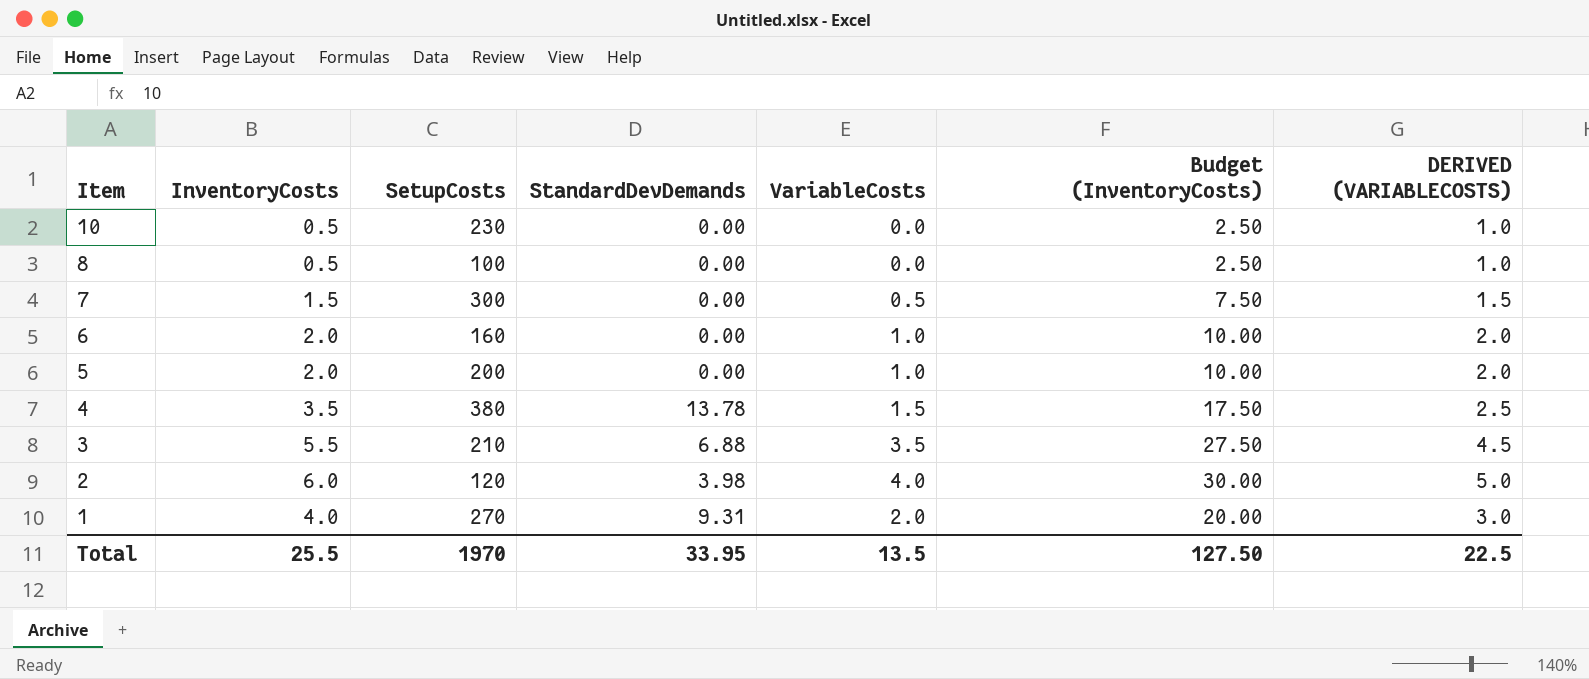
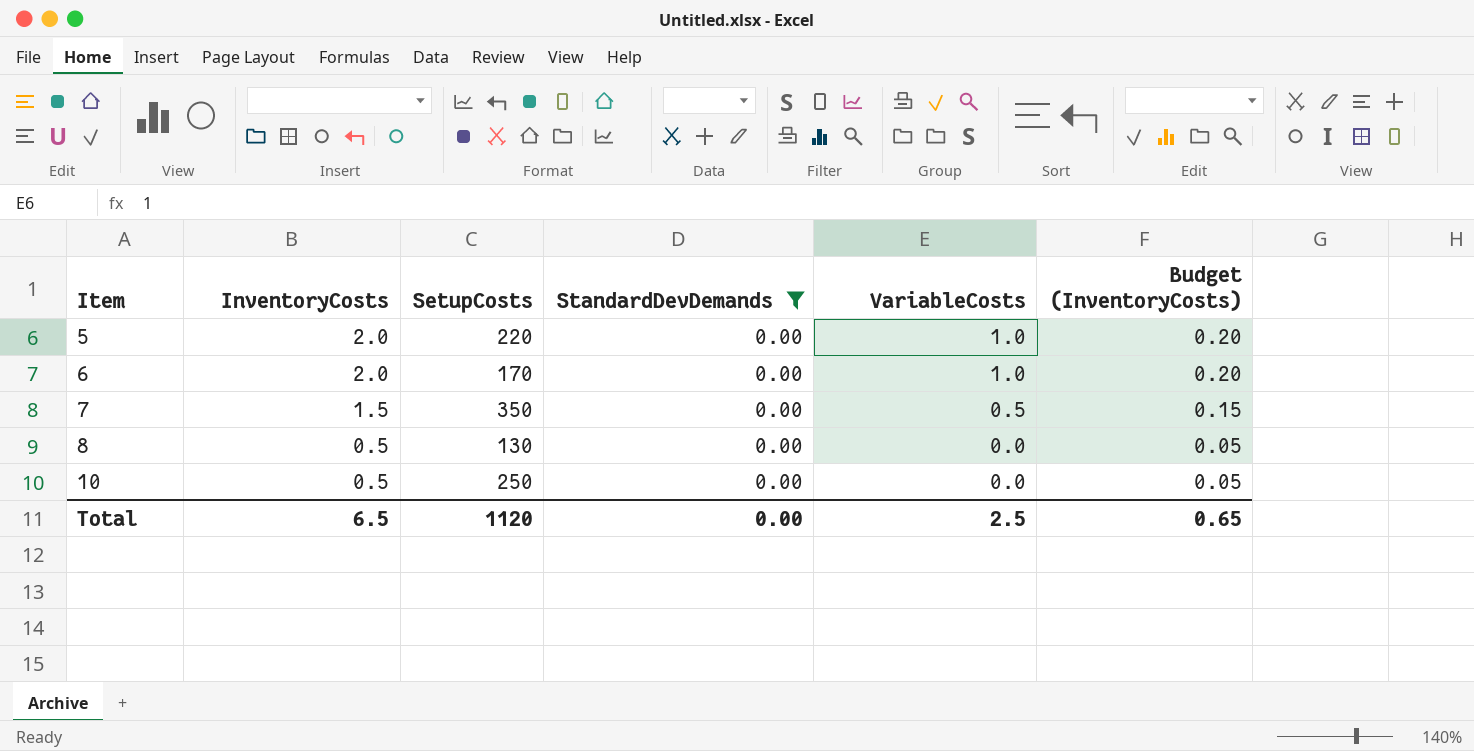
filter: none -> StandardDevDemands = 0.00
row order: Item descending -> Item ascending
column DERIVED (VARIABLECOSTS) | formula: [VariableCosts] + 1 -> none
column Budget (InventoryCosts) | formula: [InventoryCosts] * 5 -> [InventoryCosts] * 0.1
5 | SetupCosts: 200 -> 220
6 | SetupCosts: 160 -> 170
7 | SetupCosts: 300 -> 350
8 | SetupCosts: 100 -> 130
10 | SetupCosts: 230 -> 250
Total | InventoryCosts: 25.5 -> 6.5
Total | SetupCosts: 1970 -> 1120
Total | StandardDevDemands: 33.95 -> 0.00
Total | VariableCosts: 13.5 -> 2.5
Total | Budget (InventoryCosts): 127.50 -> 0.65

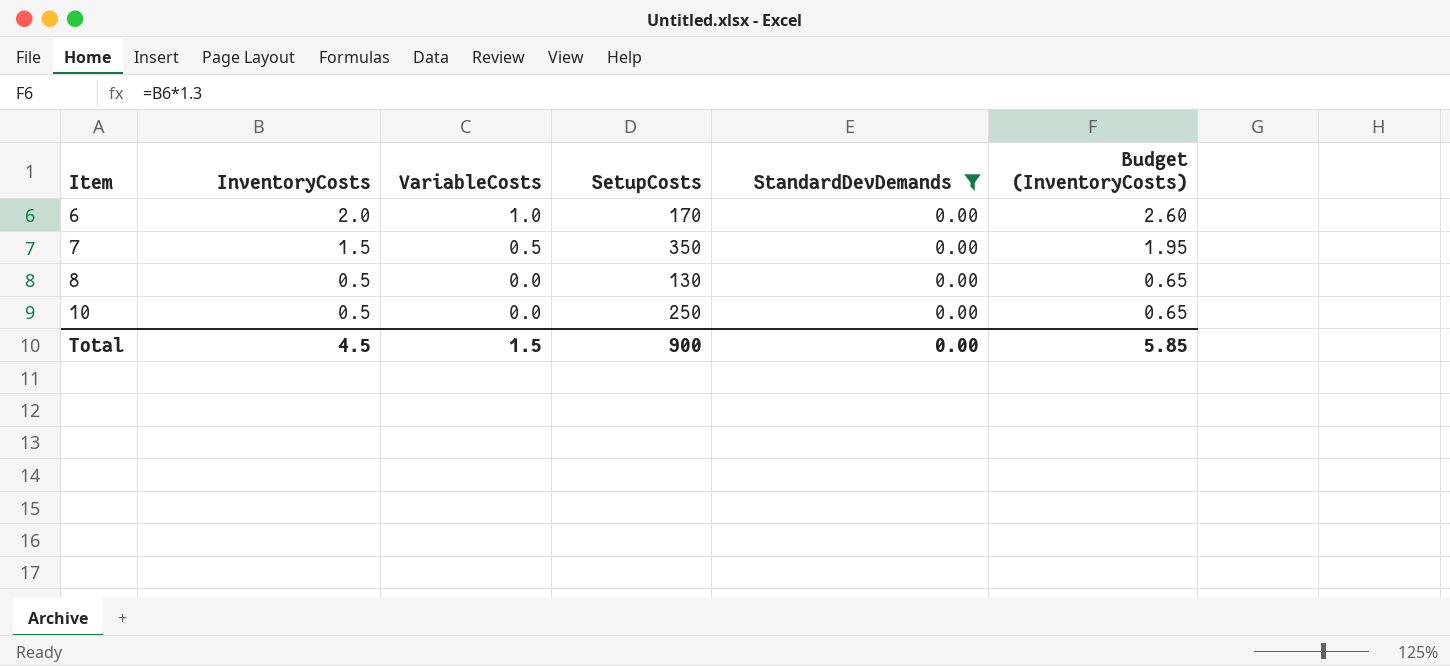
column VariableCosts | position: 5 -> 3
column Budget (InventoryCosts) | formula: [InventoryCosts] * 0.1 -> [InventoryCosts] * 1.3
row 5: 2.0 | 220 | 0.00 | 1.0 | 0.20 -> none
Total | InventoryCosts: 6.5 -> 4.5
Total | VariableCosts: 2.5 -> 1.5
Total | SetupCosts: 1120 -> 900
Total | Budget (InventoryCosts): 0.65 -> 5.85

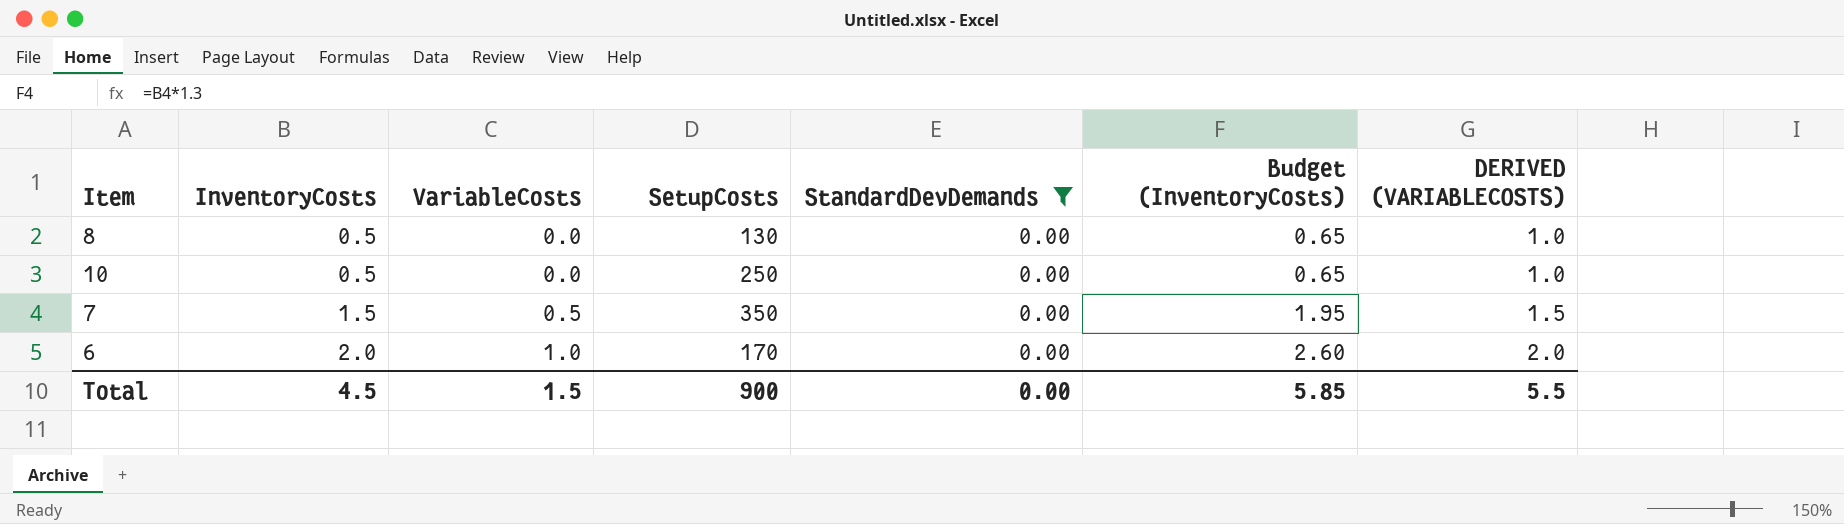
row order: Item ascending -> InventoryCosts ascending
column DERIVED (VARIABLECOSTS) | formula: none -> [VariableCosts] + 1

